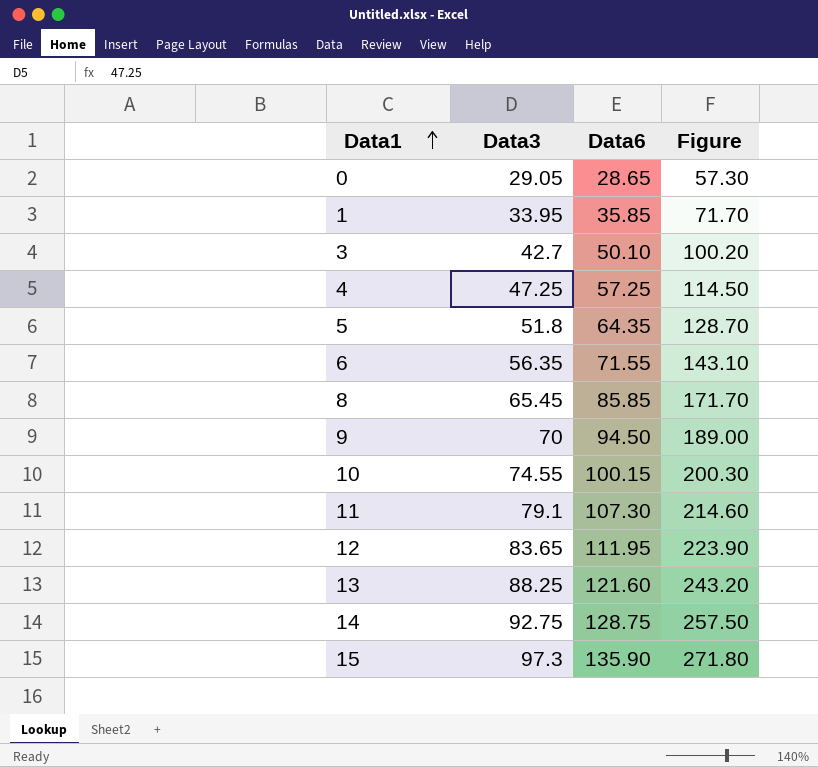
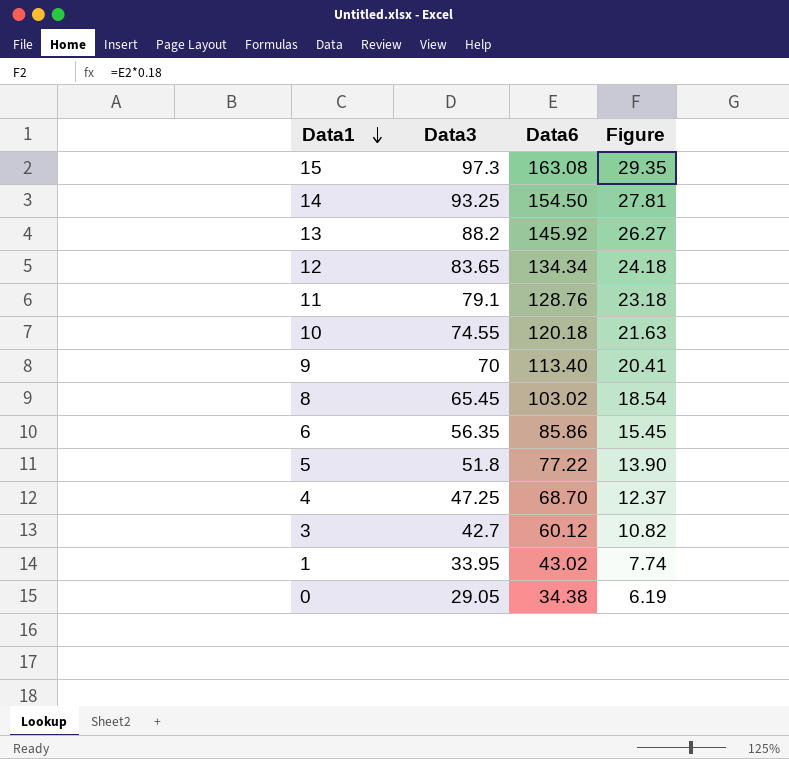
row order: Data1 ascending -> Data1 descending
column Figure | formula: [Data6] * 2 -> [Data6] * 0.18
15 | Data6: 135.90 -> 163.08
14 | Data3: 92.75 -> 93.25
14 | Data6: 128.75 -> 154.50
13 | Data3: 88.25 -> 88.2
13 | Data6: 121.60 -> 145.92
12 | Data6: 111.95 -> 134.34
11 | Data6: 107.30 -> 128.76
10 | Data6: 100.15 -> 120.18
9 | Data6: 94.50 -> 113.40
8 | Data6: 85.85 -> 103.02
6 | Data6: 71.55 -> 85.86
5 | Data6: 64.35 -> 77.22
4 | Data6: 57.25 -> 68.70
3 | Data6: 50.10 -> 60.12
1 | Data6: 35.85 -> 43.02
0 | Data6: 28.65 -> 34.38

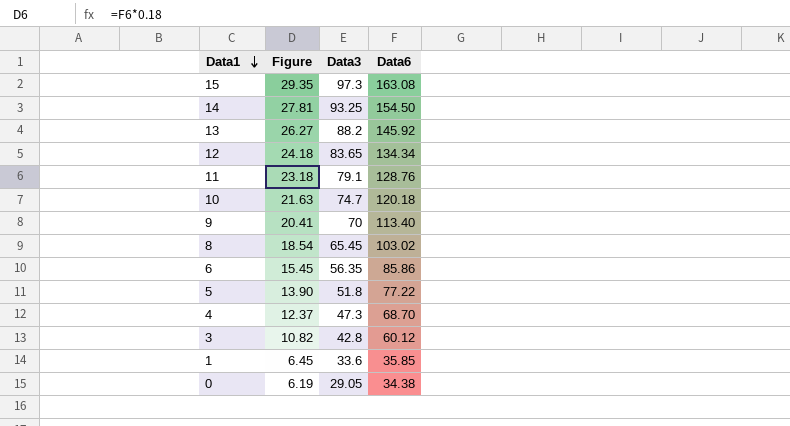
column Figure | position: 4 -> 2
10 | Data3: 74.55 -> 74.7
4 | Data3: 47.25 -> 47.3
3 | Data3: 42.7 -> 42.8
1 | Figure: 7.74 -> 6.45
1 | Data3: 33.95 -> 33.6
1 | Data6: 43.02 -> 35.85

